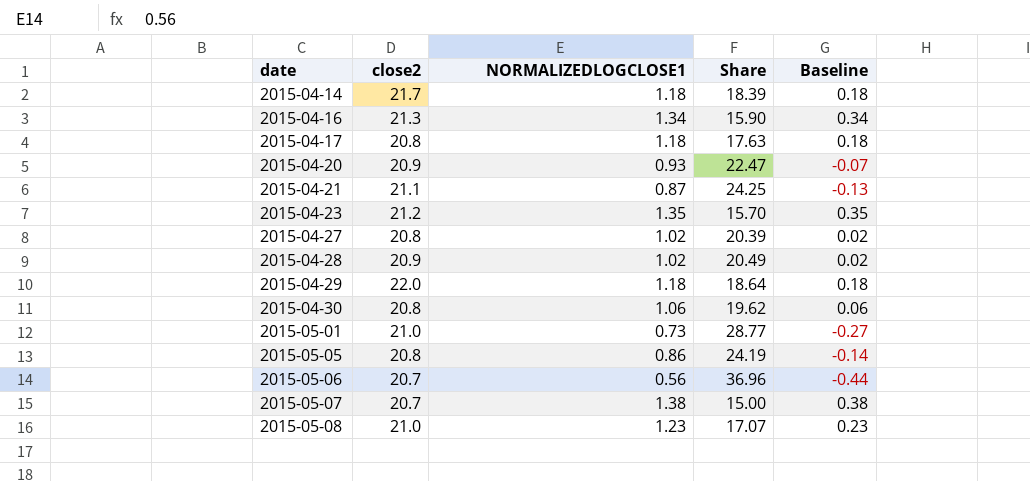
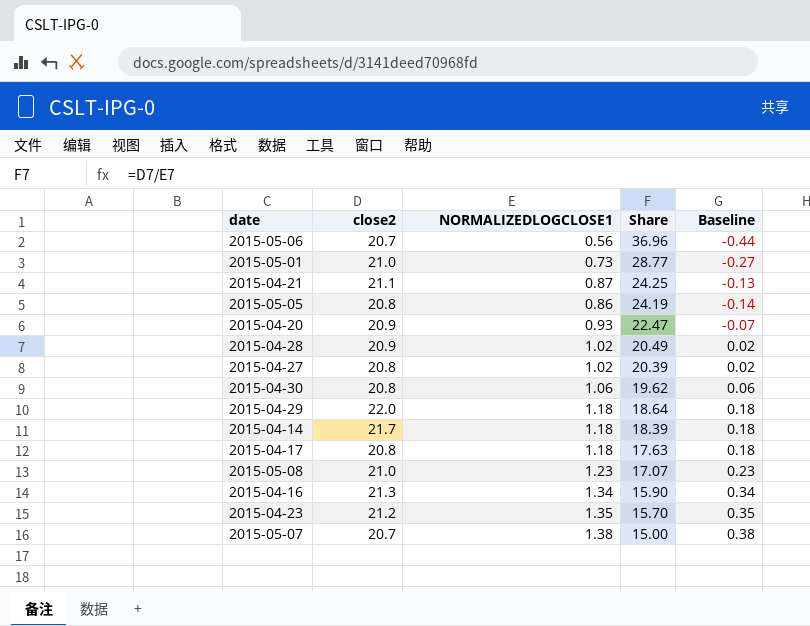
row order: date ascending -> Share descending

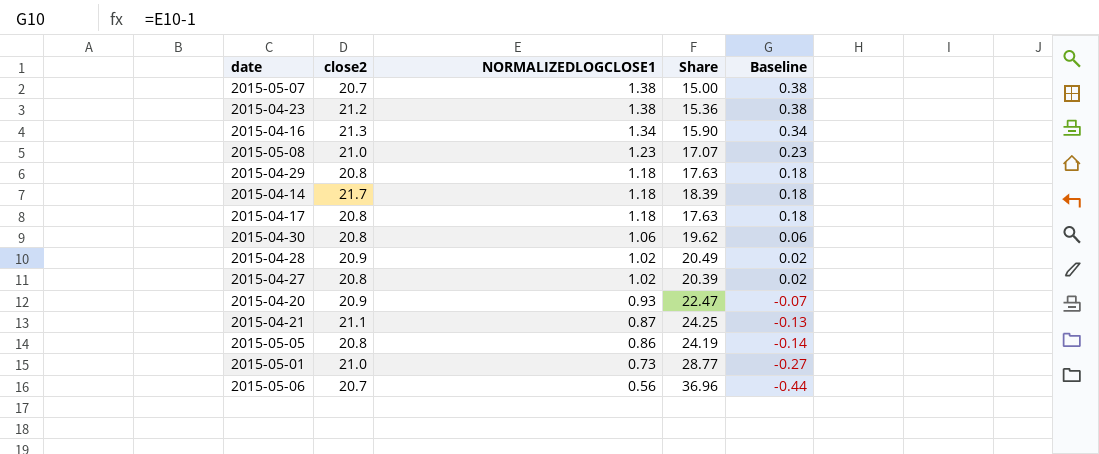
row order: Share descending -> NORMALIZEDLOGCLOSE1 descending
2015-04-23 | NORMALIZEDLOGCLOSE1: 1.35 -> 1.38
2015-04-23 | Share: 15.70 -> 15.36
2015-04-23 | Baseline: 0.35 -> 0.38
2015-04-29 | close2: 22.0 -> 20.8
2015-04-29 | Share: 18.64 -> 17.63

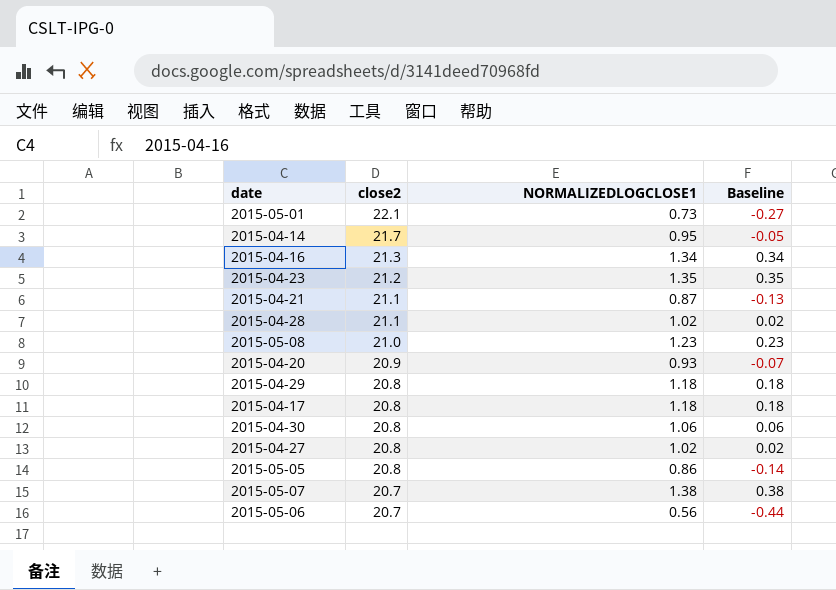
row order: NORMALIZEDLOGCLOSE1 descending -> close2 descending
column Share | formula: [close2] / [NORMALIZEDLOGCLOSE1] -> none
2015-05-01 | close2: 21.0 -> 22.1
2015-04-14 | NORMALIZEDLOGCLOSE1: 1.18 -> 0.95
2015-04-14 | Baseline: 0.18 -> -0.05
2015-04-23 | NORMALIZEDLOGCLOSE1: 1.38 -> 1.35
2015-04-23 | Baseline: 0.38 -> 0.35
2015-04-28 | close2: 20.9 -> 21.1

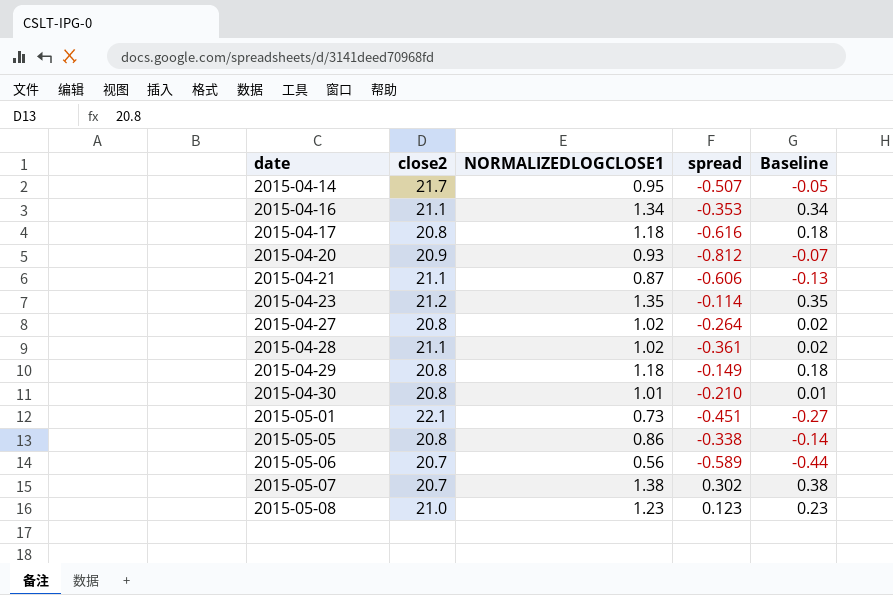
row order: close2 descending -> date ascending
column spread | position: none -> 4
2015-04-16 | close2: 21.3 -> 21.1
2015-04-30 | NORMALIZEDLOGCLOSE1: 1.06 -> 1.01
2015-04-30 | Baseline: 0.06 -> 0.01

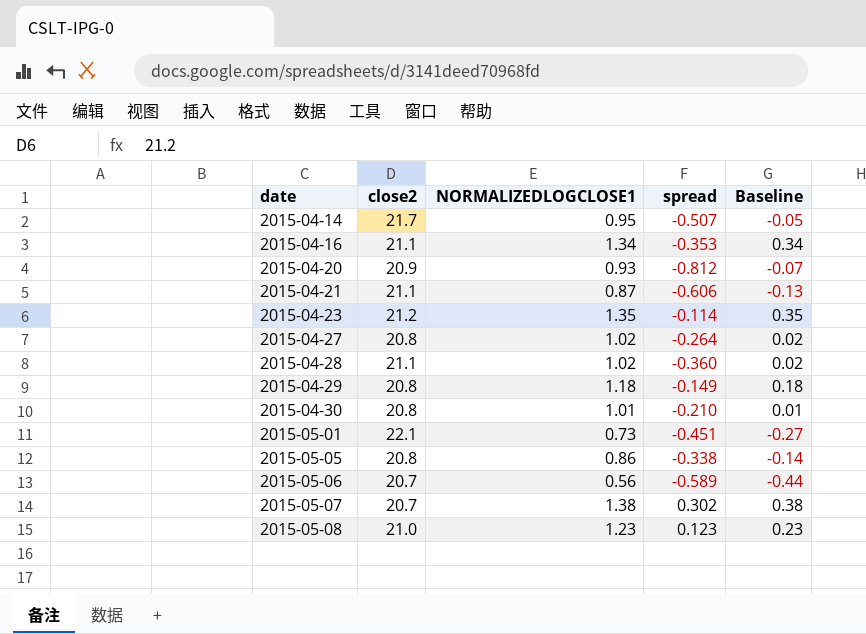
row 2015-04-17: 20.8 | 1.18 | -0.616 | 0.18 -> none
2015-04-28 | spread: -0.361 -> -0.360

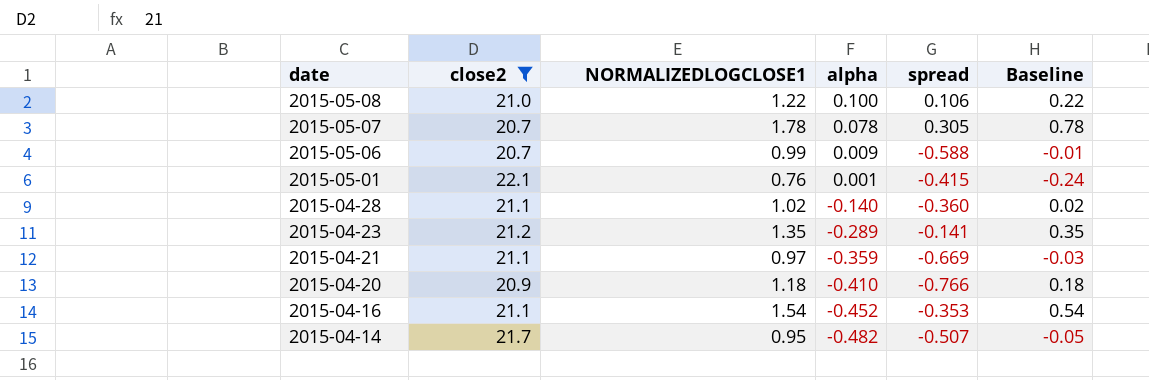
filter: none -> close2 != 20.8
row order: date ascending -> date descending
column alpha | position: none -> 4
2015-05-08 | NORMALIZEDLOGCLOSE1: 1.23 -> 1.22
2015-05-08 | spread: 0.123 -> 0.106
2015-05-08 | Baseline: 0.23 -> 0.22
2015-05-07 | NORMALIZEDLOGCLOSE1: 1.38 -> 1.78
2015-05-07 | spread: 0.302 -> 0.305
2015-05-07 | Baseline: 0.38 -> 0.78
2015-05-06 | NORMALIZEDLOGCLOSE1: 0.56 -> 0.99
2015-05-06 | spread: -0.589 -> -0.588
2015-05-06 | Baseline: -0.44 -> -0.01
2015-05-01 | NORMALIZEDLOGCLOSE1: 0.73 -> 0.76
2015-05-01 | spread: -0.451 -> -0.415
2015-05-01 | Baseline: -0.27 -> -0.24
2015-04-23 | spread: -0.114 -> -0.141
2015-04-21 | NORMALIZEDLOGCLOSE1: 0.87 -> 0.97
2015-04-21 | spread: -0.606 -> -0.669
2015-04-21 | Baseline: -0.13 -> -0.03
2015-04-20 | NORMALIZEDLOGCLOSE1: 0.93 -> 1.18
2015-04-20 | spread: -0.812 -> -0.766
2015-04-20 | Baseline: -0.07 -> 0.18
2015-04-16 | NORMALIZEDLOGCLOSE1: 1.34 -> 1.54
2015-04-16 | Baseline: 0.34 -> 0.54

